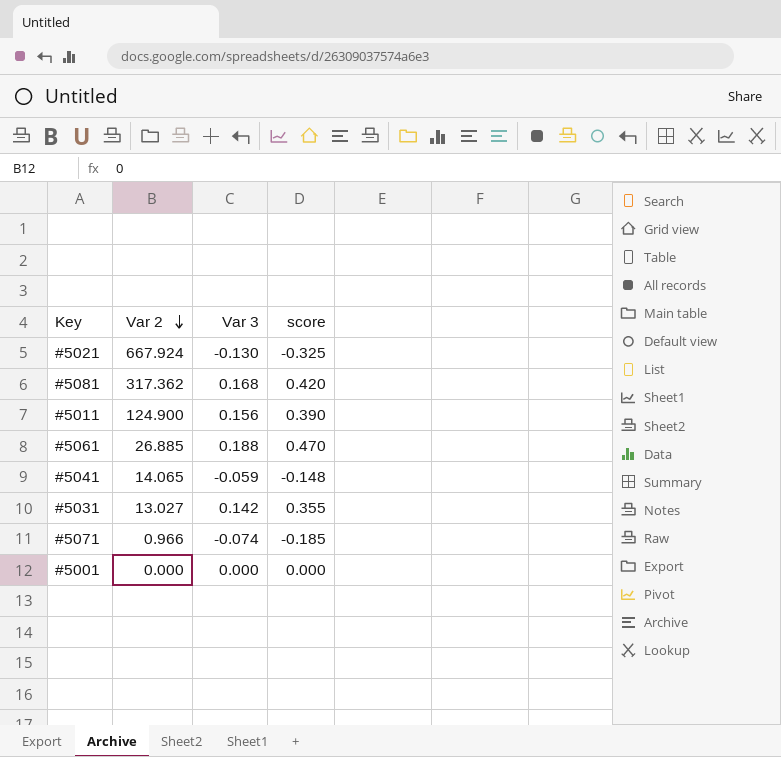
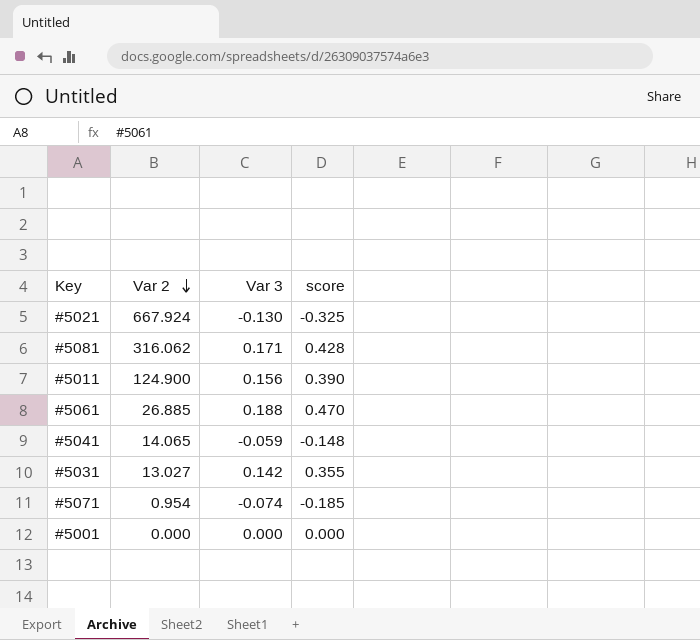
#5081 | Var 2: 317.362 -> 316.062
#5081 | Var 3: 0.168 -> 0.171
#5081 | score: 0.420 -> 0.428
#5071 | Var 2: 0.966 -> 0.954

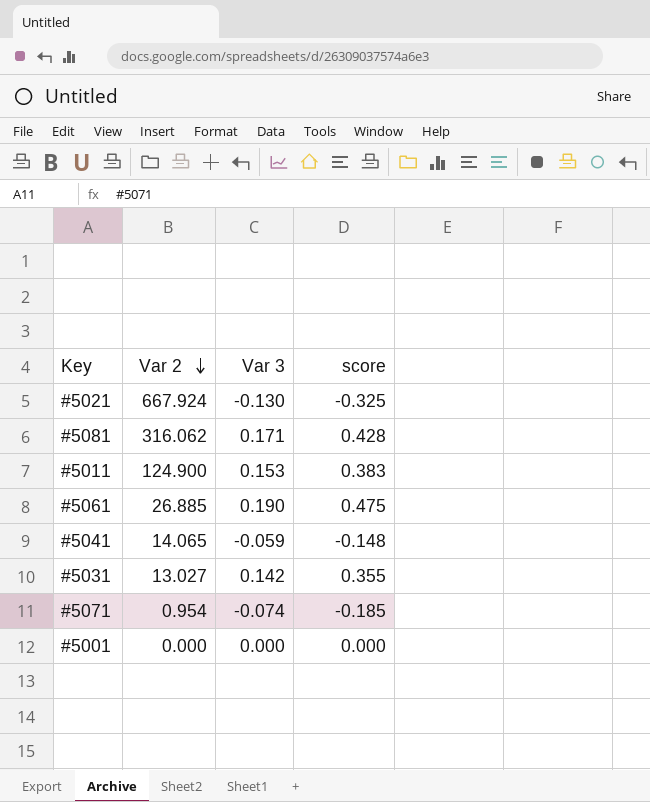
#5011 | Var 3: 0.156 -> 0.153
#5011 | score: 0.390 -> 0.383
#5061 | Var 3: 0.188 -> 0.190
#5061 | score: 0.470 -> 0.475

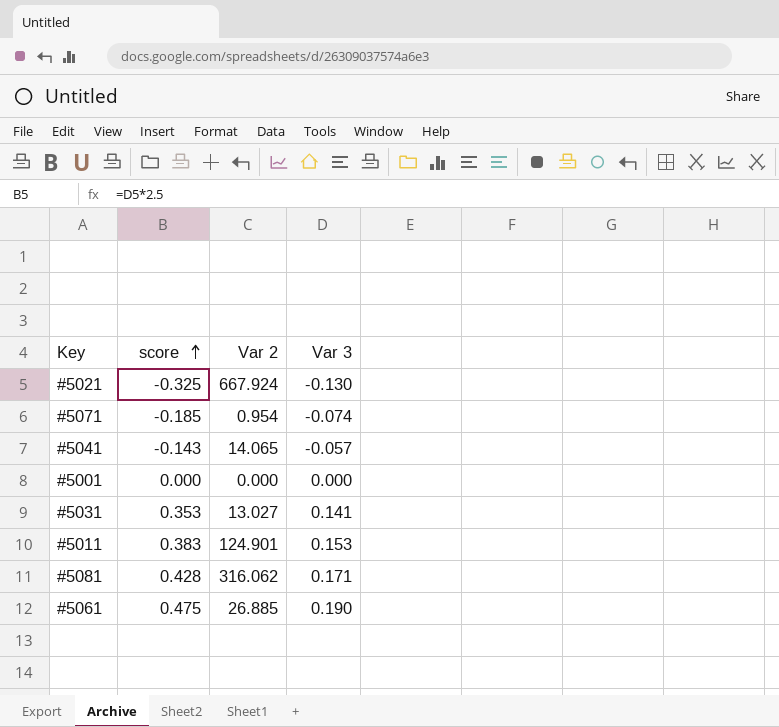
row order: Var 2 descending -> score ascending
column score | position: 4 -> 2
#5041 | score: -0.148 -> -0.143
#5041 | Var 3: -0.059 -> -0.057
#5031 | score: 0.355 -> 0.353
#5031 | Var 3: 0.142 -> 0.141
#5011 | Var 2: 124.900 -> 124.901

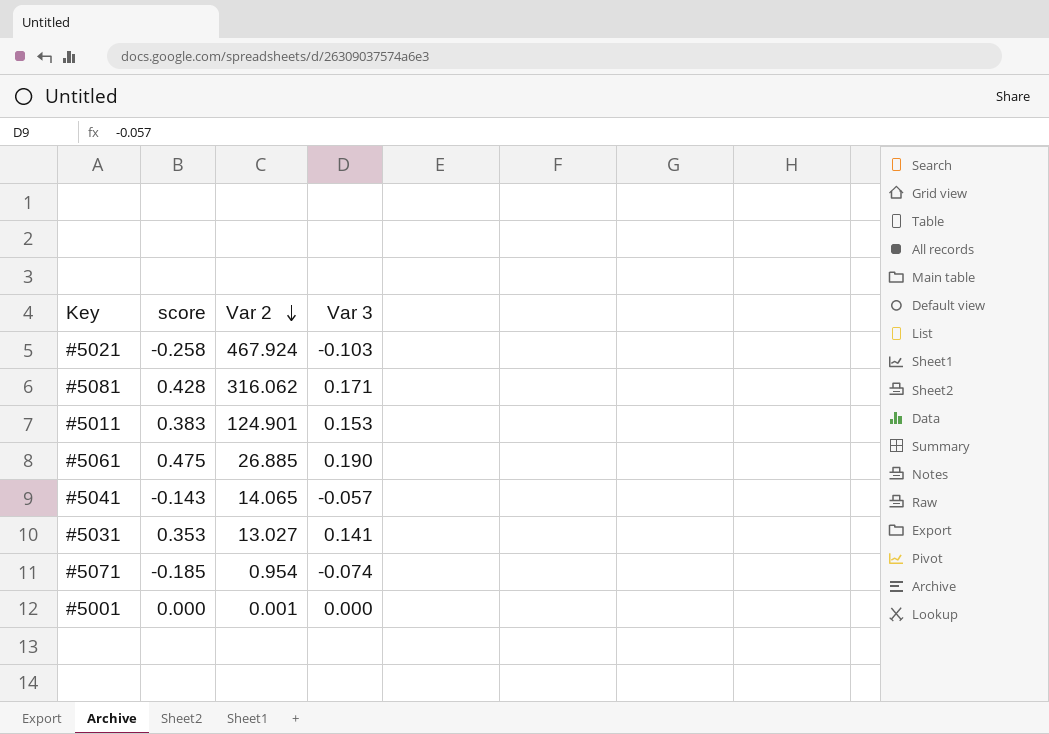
row order: score ascending -> Var 2 descending
#5021 | score: -0.325 -> -0.258
#5021 | Var 2: 667.924 -> 467.924
#5021 | Var 3: -0.130 -> -0.103
#5001 | Var 2: 0.000 -> 0.001

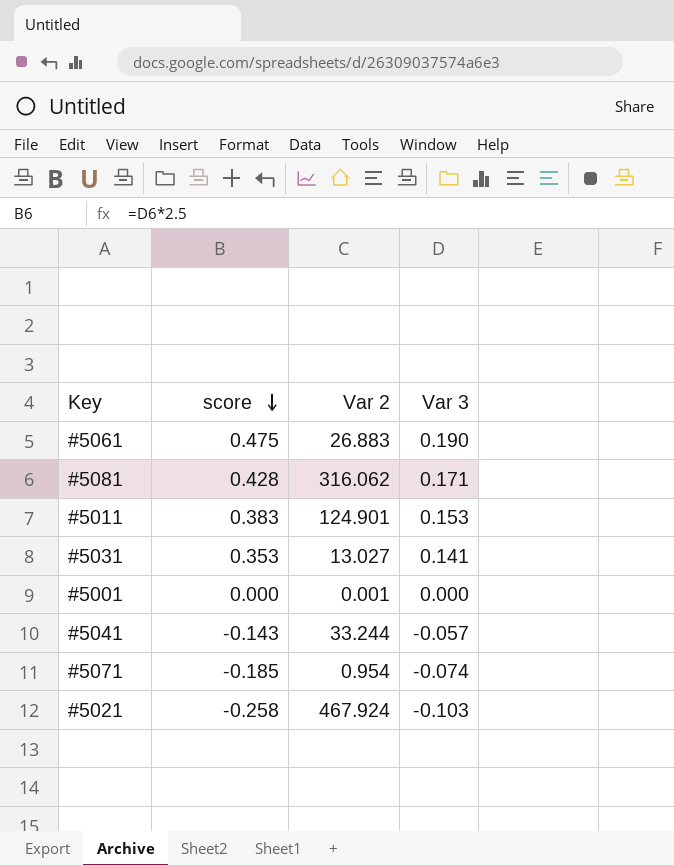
row order: Var 2 descending -> score descending
#5061 | Var 2: 26.885 -> 26.883
#5041 | Var 2: 14.065 -> 33.244

